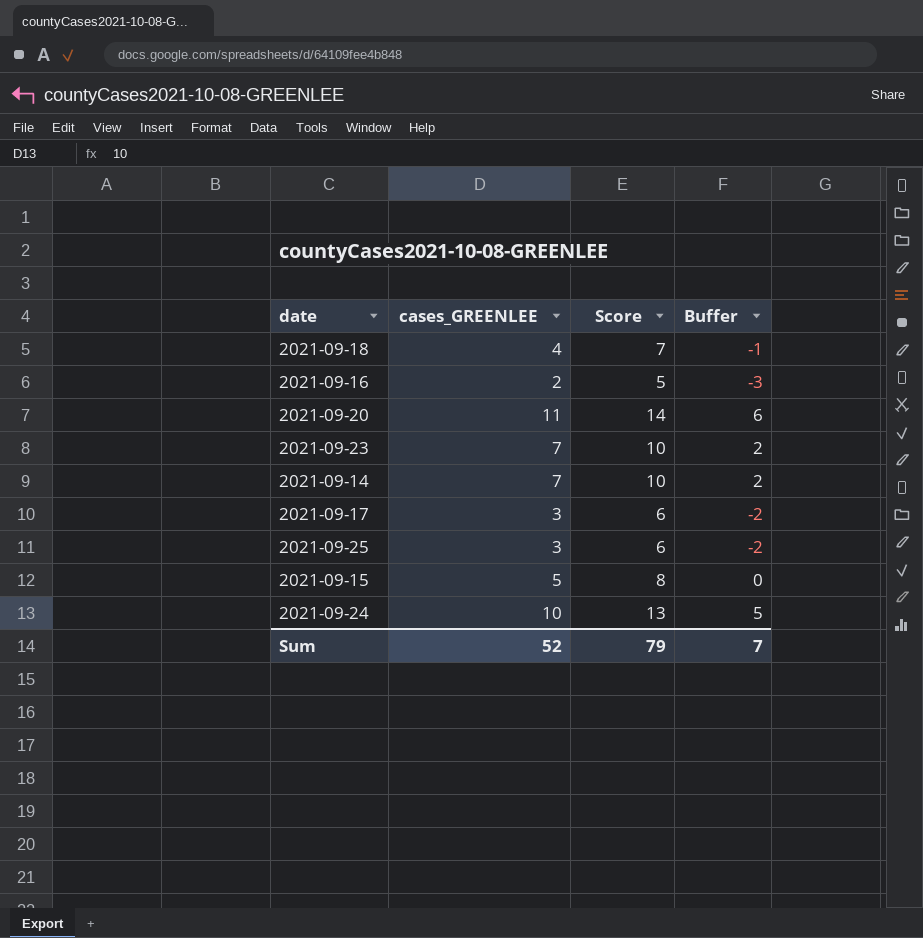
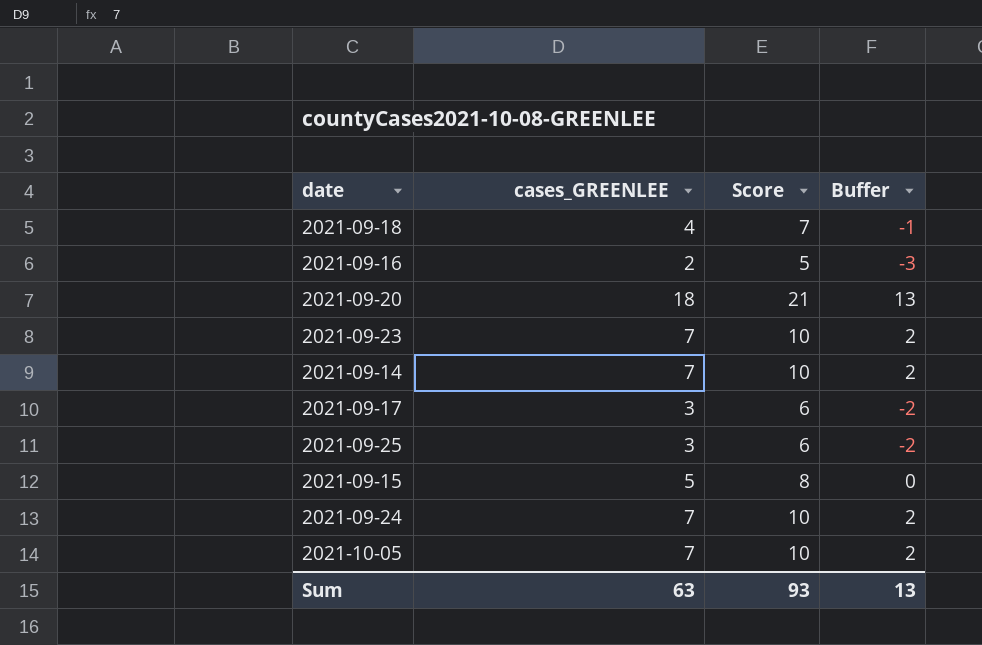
2021-09-20 | cases_GREENLEE: 11 -> 18
2021-09-20 | Score: 14 -> 21
2021-09-20 | Buffer: 6 -> 13
2021-09-24 | cases_GREENLEE: 10 -> 7
2021-09-24 | Score: 13 -> 10
2021-09-24 | Buffer: 5 -> 2
row 2021-10-05: none -> 7 | 10 | 2
Sum | cases_GREENLEE: 52 -> 63
Sum | Score: 79 -> 93
Sum | Buffer: 7 -> 13

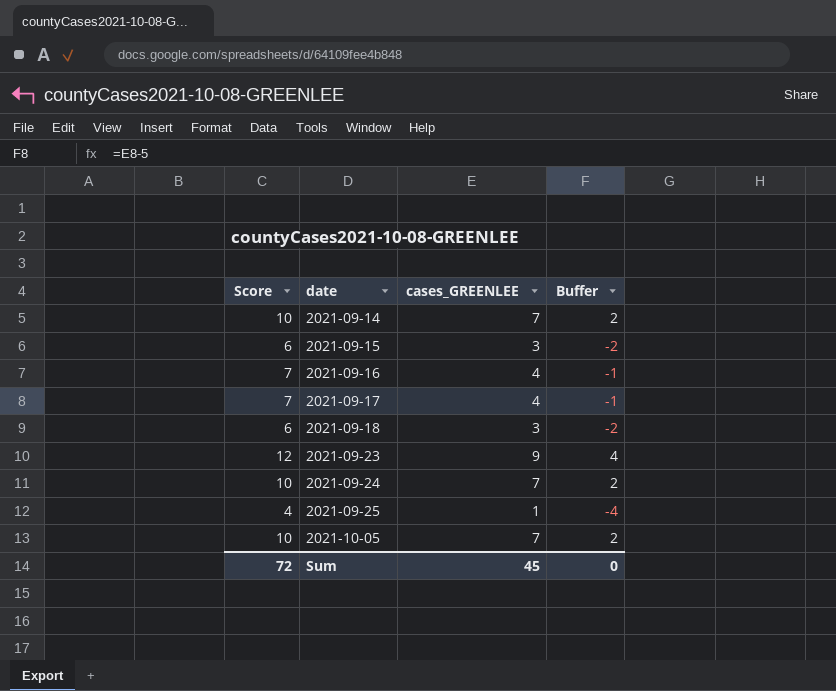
row order: none -> date ascending
column Score | position: 3 -> 1
row 2021-09-20: 18 | 21 | 13 -> none
2021-09-15 | Score: 8 -> 6
2021-09-15 | cases_GREENLEE: 5 -> 3
2021-09-15 | Buffer: 0 -> -2
2021-09-16 | Score: 5 -> 7
2021-09-16 | cases_GREENLEE: 2 -> 4
2021-09-16 | Buffer: -3 -> -1
2021-09-17 | Score: 6 -> 7
2021-09-17 | cases_GREENLEE: 3 -> 4
2021-09-17 | Buffer: -2 -> -1
2021-09-18 | Score: 7 -> 6
2021-09-18 | cases_GREENLEE: 4 -> 3
2021-09-18 | Buffer: -1 -> -2
2021-09-23 | Score: 10 -> 12
2021-09-23 | cases_GREENLEE: 7 -> 9
2021-09-23 | Buffer: 2 -> 4
2021-09-25 | Score: 6 -> 4
2021-09-25 | cases_GREENLEE: 3 -> 1
2021-09-25 | Buffer: -2 -> -4
Sum | Score: 93 -> 72
Sum | cases_GREENLEE: 63 -> 45
Sum | Buffer: 13 -> 0

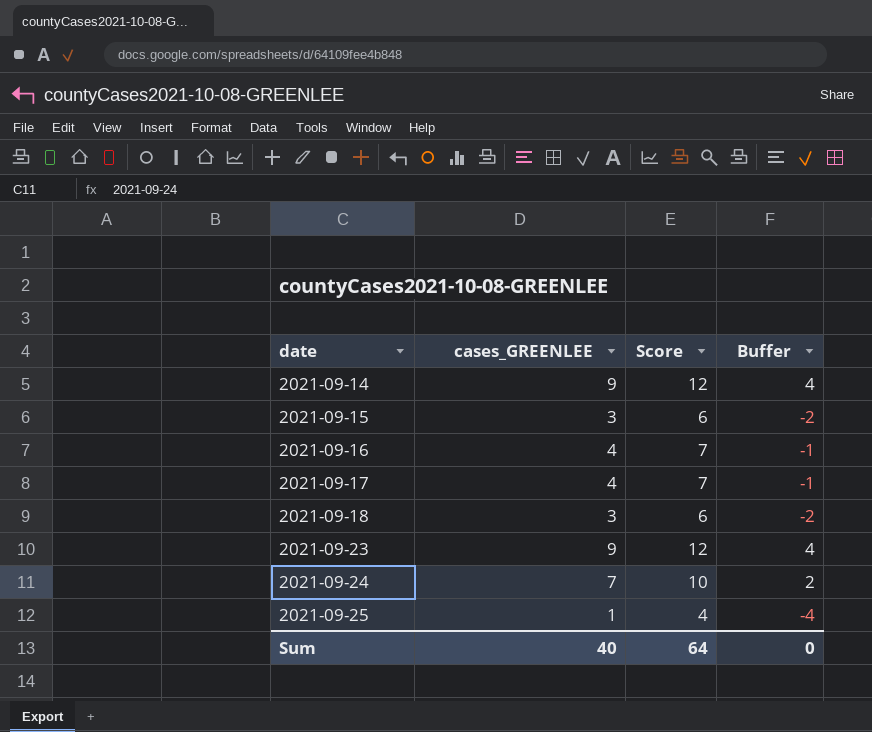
column Score | position: 1 -> 3
row 2021-10-05: 10 | 7 | 2 -> none
2021-09-14 | cases_GREENLEE: 7 -> 9
2021-09-14 | Score: 10 -> 12
2021-09-14 | Buffer: 2 -> 4
Sum | cases_GREENLEE: 45 -> 40
Sum | Score: 72 -> 64

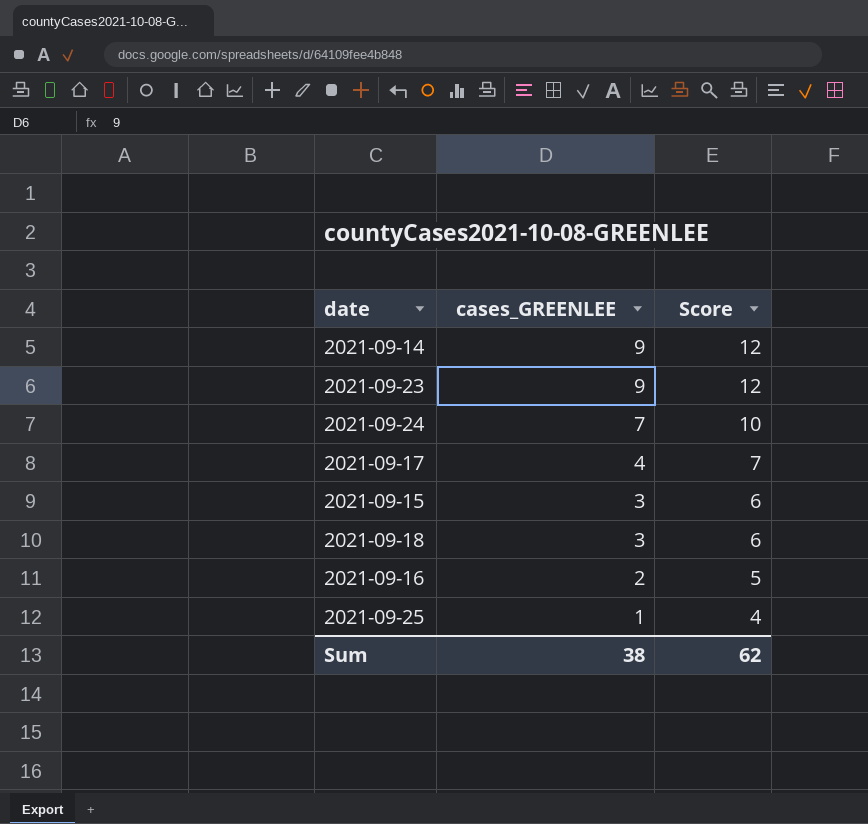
row order: date ascending -> cases_GREENLEE descending
column Buffer | formula: [cases_GREENLEE] - 5 -> none
2021-09-16 | cases_GREENLEE: 4 -> 2
2021-09-16 | Score: 7 -> 5
Sum | cases_GREENLEE: 40 -> 38
Sum | Score: 64 -> 62

